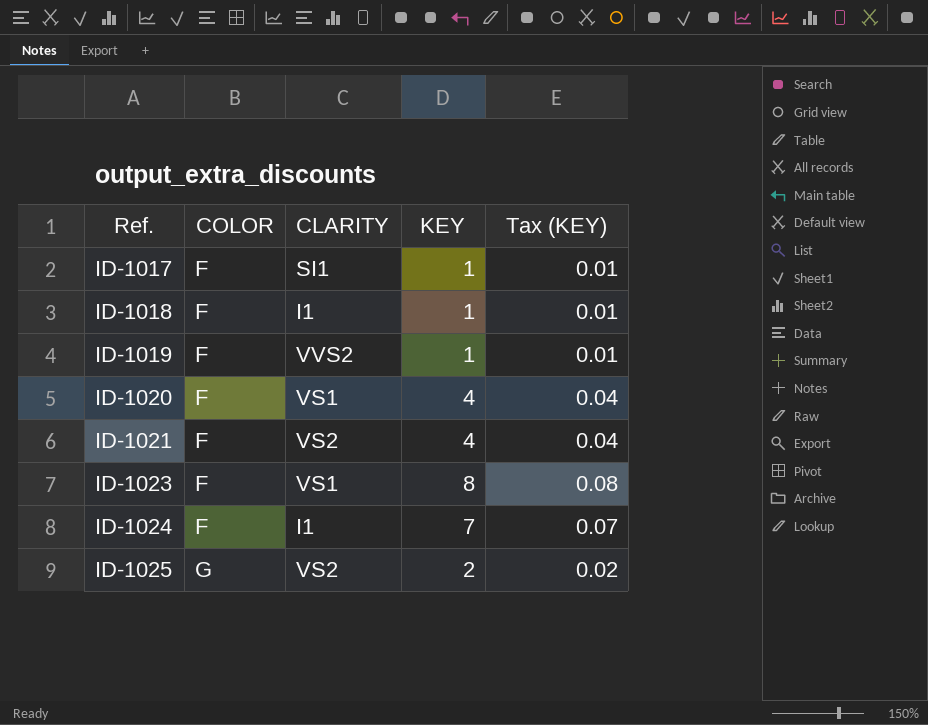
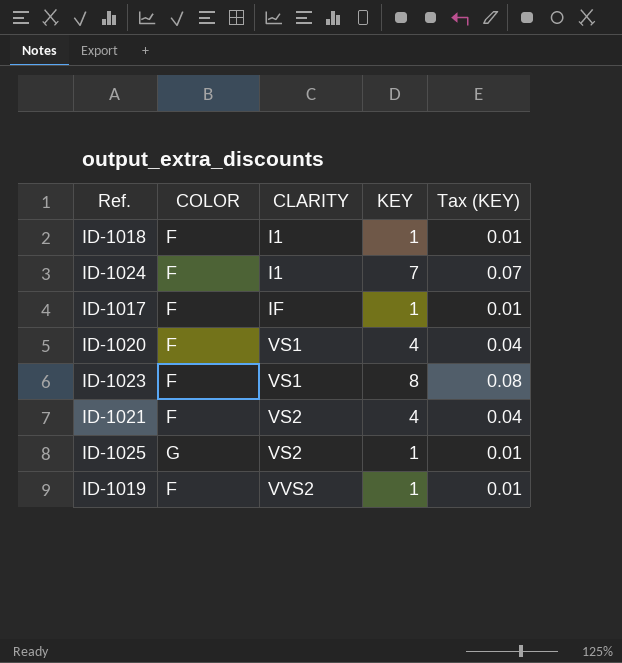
row order: Ref. ascending -> CLARITY ascending
ID-1017 | CLARITY: SI1 -> IF
ID-1025 | KEY: 2 -> 1
ID-1025 | Tax (KEY): 0.02 -> 0.01

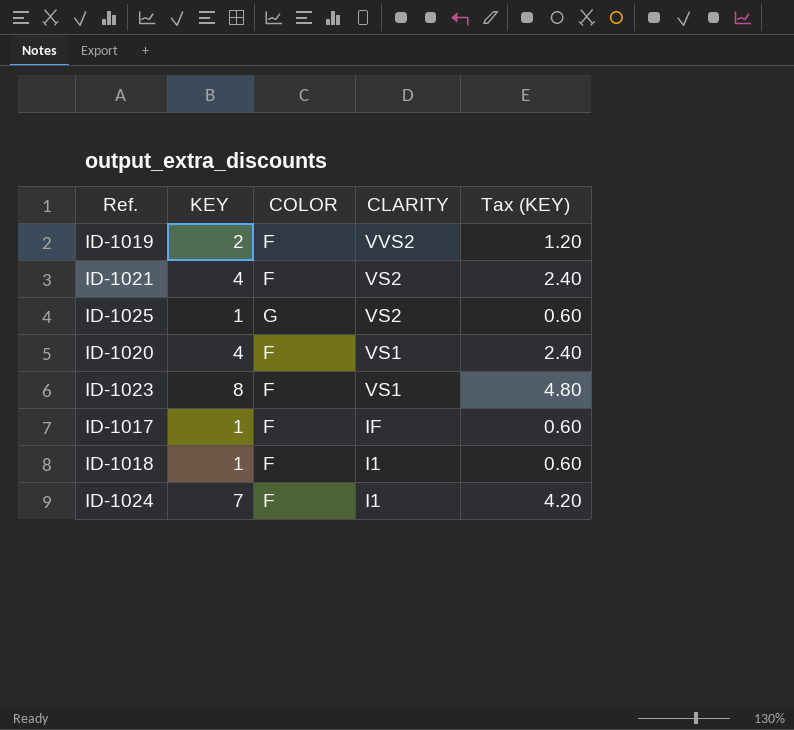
row order: CLARITY ascending -> CLARITY descending
column KEY | position: 4 -> 2
column Tax (KEY) | formula: [KEY] * 0.01 -> [KEY] * 0.6
ID-1019 | KEY: 1 -> 2

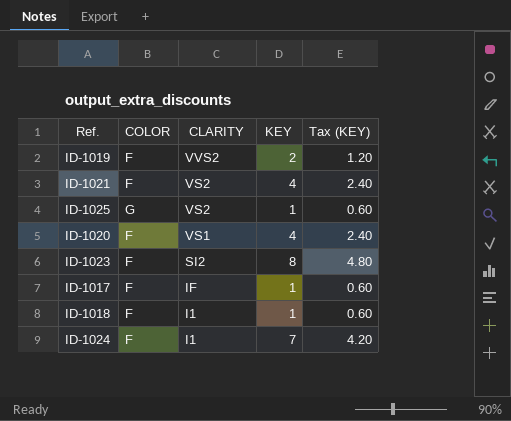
column KEY | position: 2 -> 4
ID-1023 | CLARITY: VS1 -> SI2

